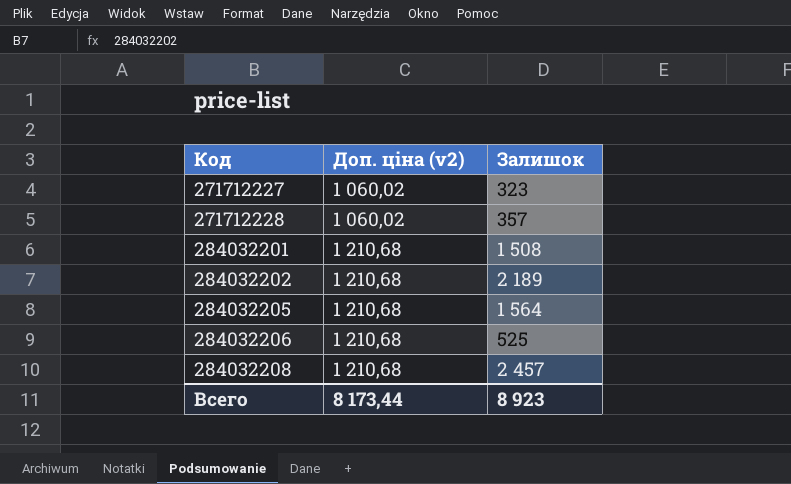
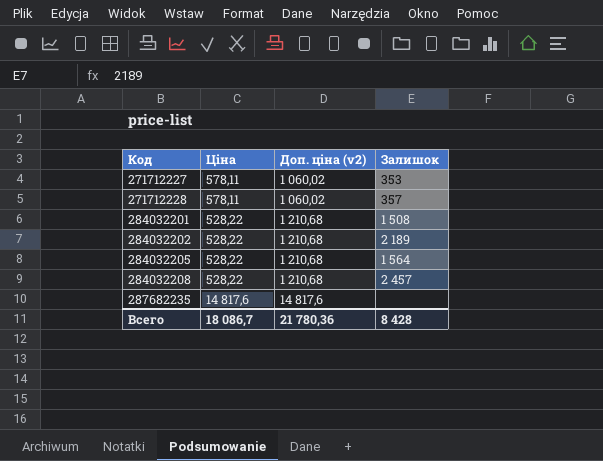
column Ціна | position: none -> 2
row 284032206: 1 210,68 | 525 -> none
271712227 | Залишок: 323 -> 353
row 287682235: none -> 14 817,6 | 14 817,6 | none
Всего | Доп. ціна (v2): 8 173,44 -> 21 780,36
Всего | Залишок: 8 923 -> 8 428

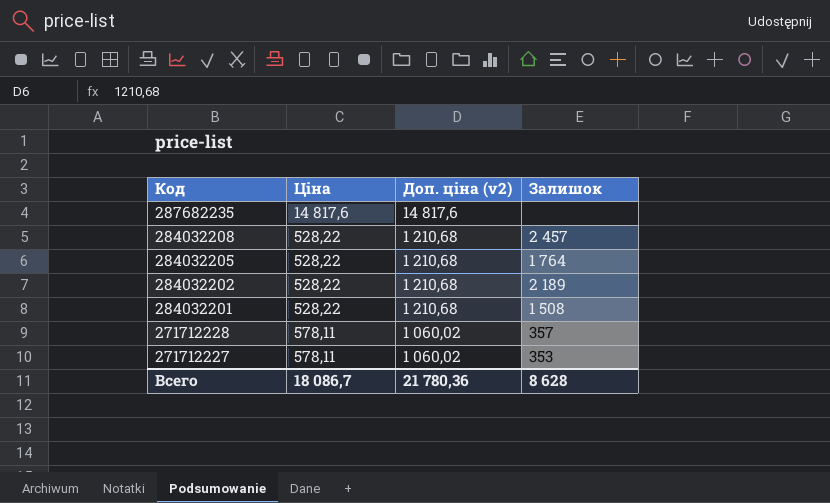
row order: Код ascending -> Код descending
284032205 | Залишок: 1 564 -> 1 764
Всего | Залишок: 8 428 -> 8 628

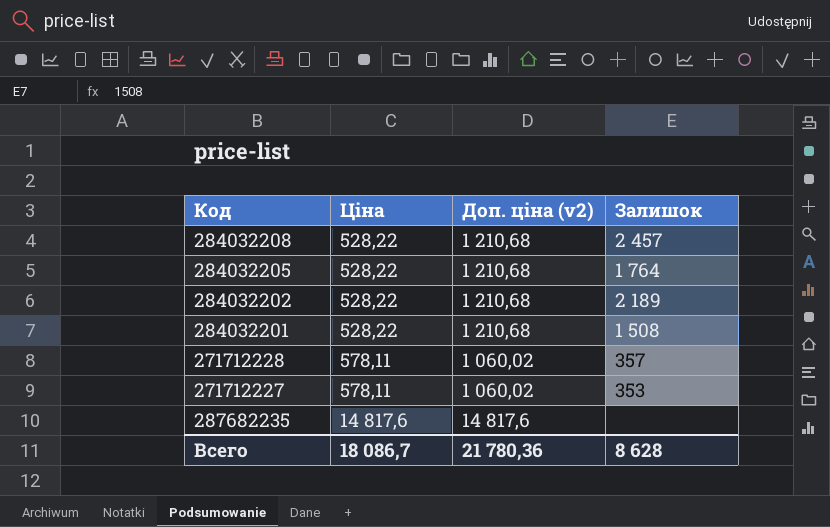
row order: Код descending -> Ціна ascending

